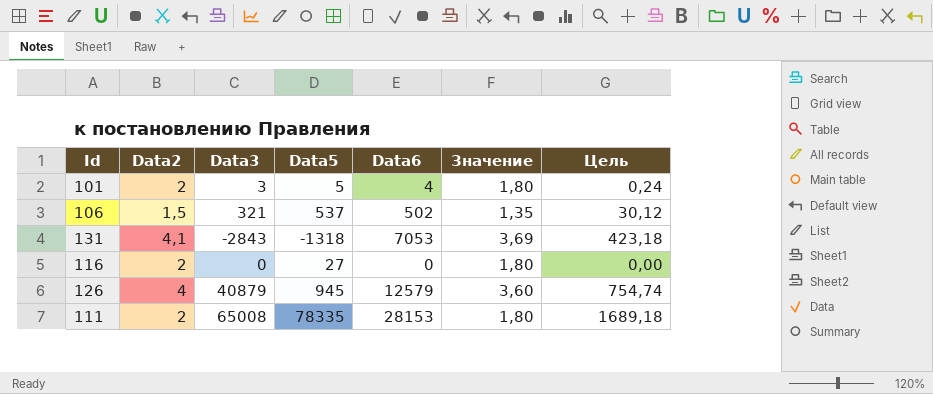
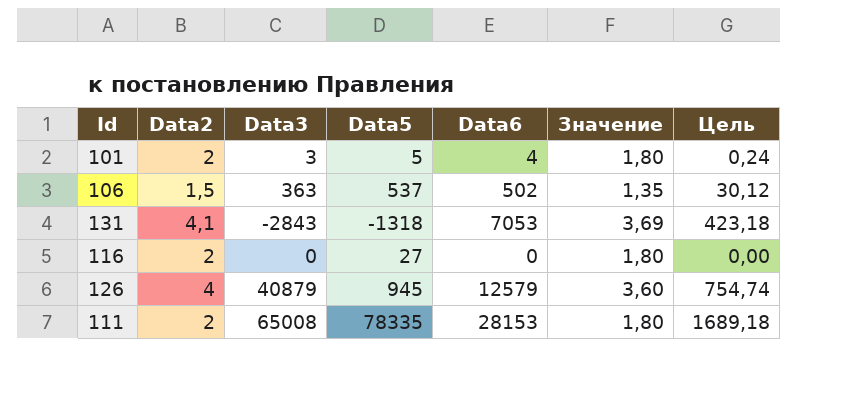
106 | Data3: 321 -> 363

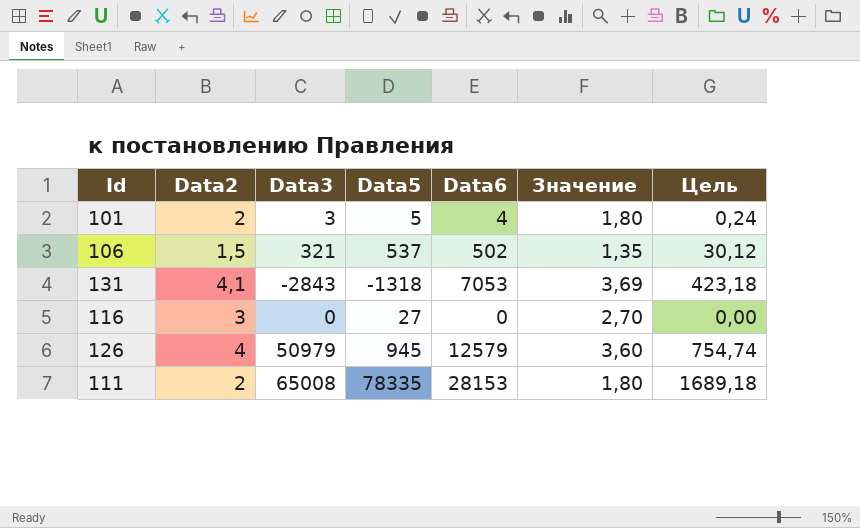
106 | Data3: 363 -> 321
116 | Data2: 2 -> 3
116 | Значение: 1,80 -> 2,70
126 | Data3: 40879 -> 50979

